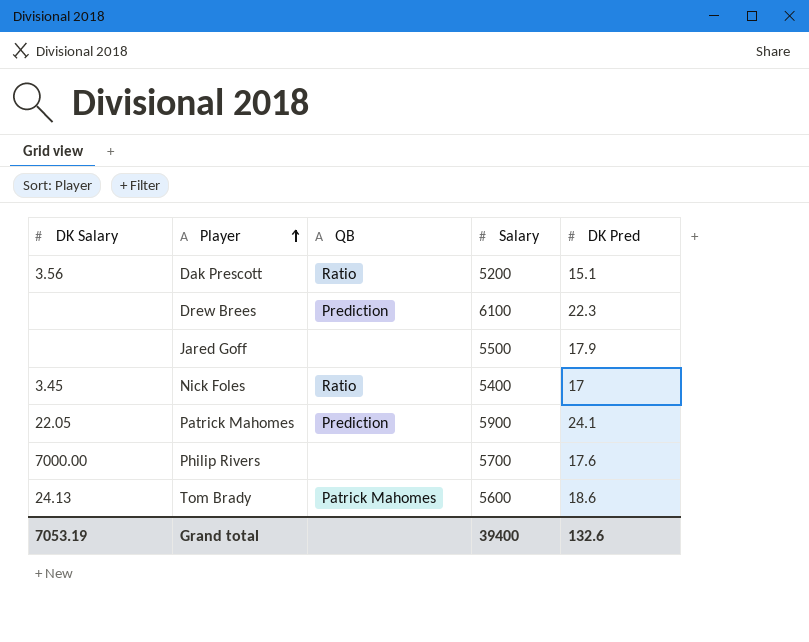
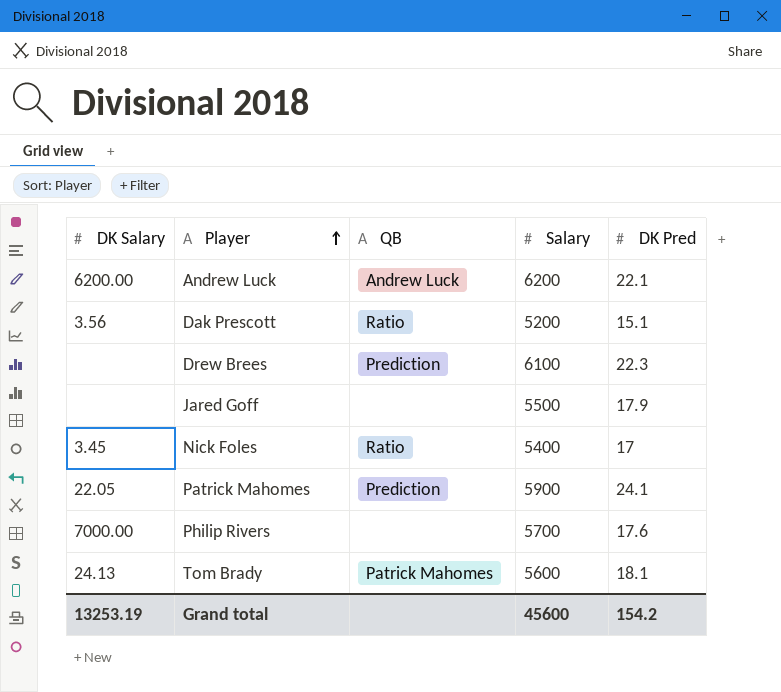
row Andrew Luck: none -> 6200.00 | Andrew Luck | 6200 | 22.1
Tom Brady | DK Pred: 18.6 -> 18.1
Grand total | DK Salary: 7053.19 -> 13253.19
Grand total | Salary: 39400 -> 45600
Grand total | DK Pred: 132.6 -> 154.2

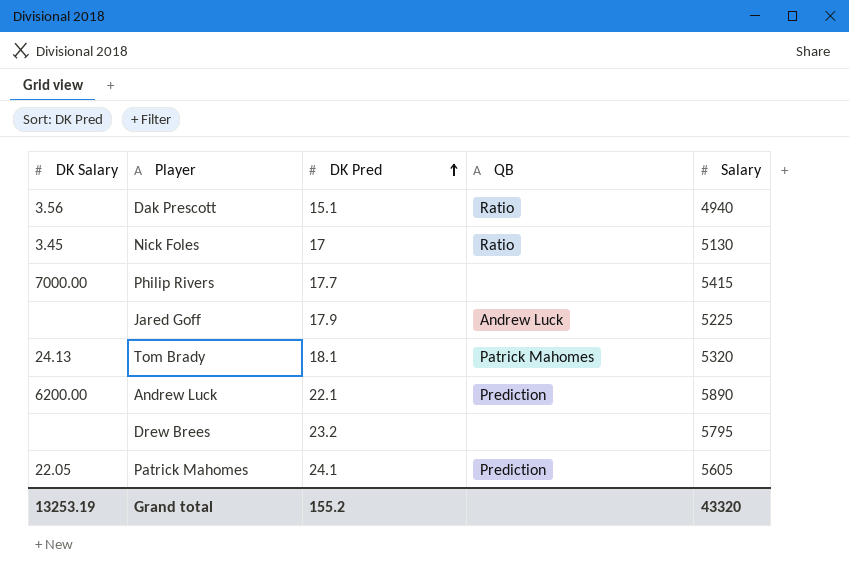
row order: Player ascending -> DK Pred ascending
column DK Pred | position: 5 -> 3
Dak Prescott | Salary: 5200 -> 4940
Nick Foles | Salary: 5400 -> 5130
Philip Rivers | DK Pred: 17.6 -> 17.7
Philip Rivers | Salary: 5700 -> 5415
Jared Goff | QB: none -> Andrew Luck
Jared Goff | Salary: 5500 -> 5225
Tom Brady | Salary: 5600 -> 5320
Andrew Luck | QB: Andrew Luck -> Prediction
Andrew Luck | Salary: 6200 -> 5890
Drew Brees | DK Pred: 22.3 -> 23.2
Drew Brees | QB: Prediction -> none
Drew Brees | Salary: 6100 -> 5795
Patrick Mahomes | Salary: 5900 -> 5605
Grand total | DK Pred: 154.2 -> 155.2
Grand total | Salary: 45600 -> 43320

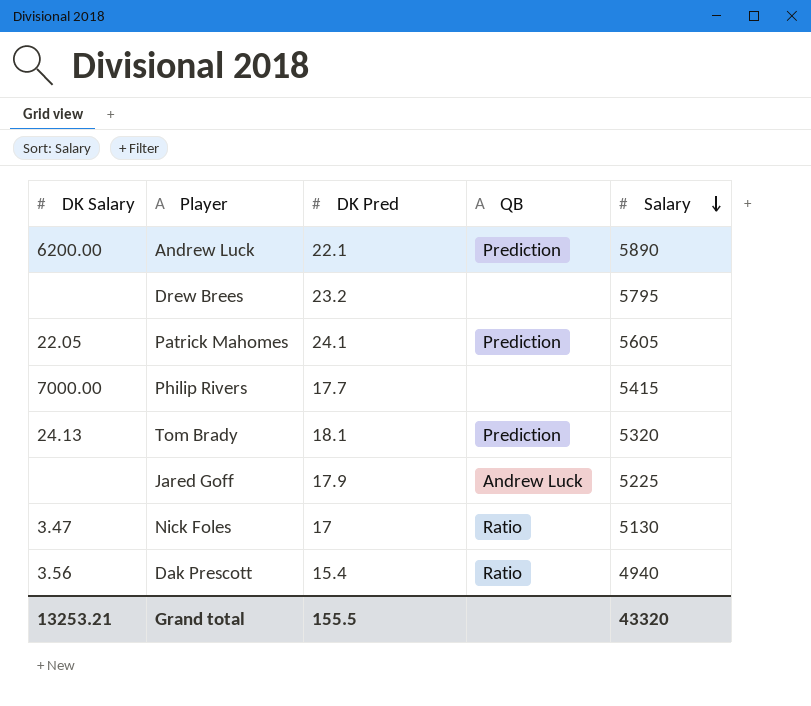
row order: DK Pred ascending -> Salary descending
Tom Brady | QB: Patrick Mahomes -> Prediction
Nick Foles | DK Salary: 3.45 -> 3.47
Dak Prescott | DK Pred: 15.1 -> 15.4
Grand total | DK Salary: 13253.19 -> 13253.21
Grand total | DK Pred: 155.2 -> 155.5

